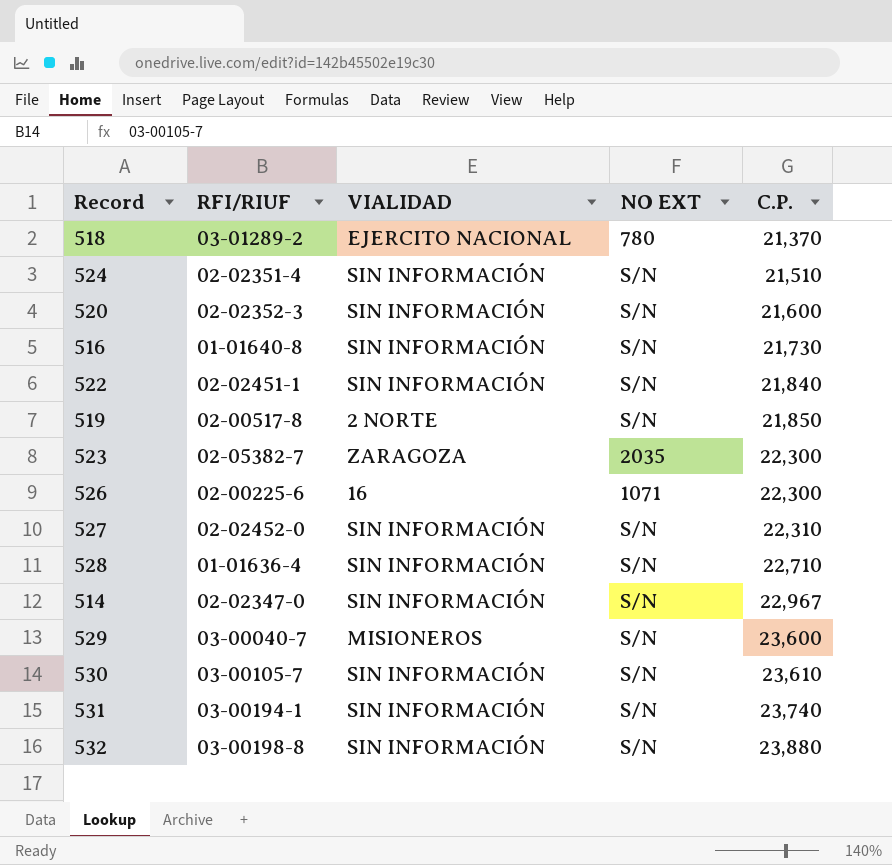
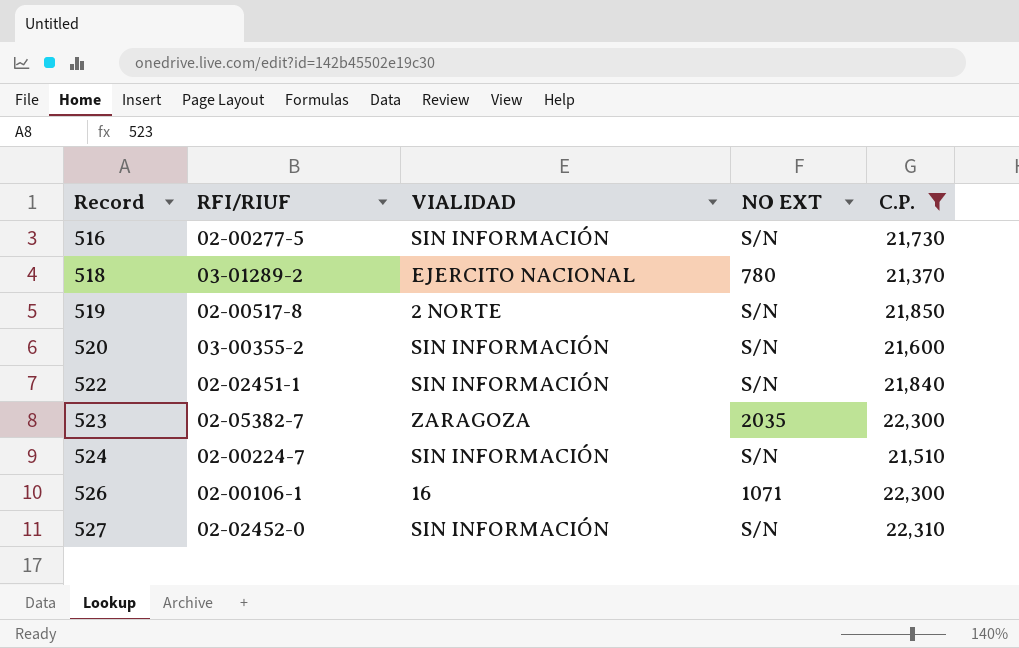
filter: none -> C.P. <= 22,310
row order: C.P. ascending -> Record ascending
516 | RFI/RIUF: 01-01640-8 -> 02-00277-5
520 | RFI/RIUF: 02-02352-3 -> 03-00355-2
524 | RFI/RIUF: 02-02351-4 -> 02-00224-7
526 | RFI/RIUF: 02-00225-6 -> 02-00106-1

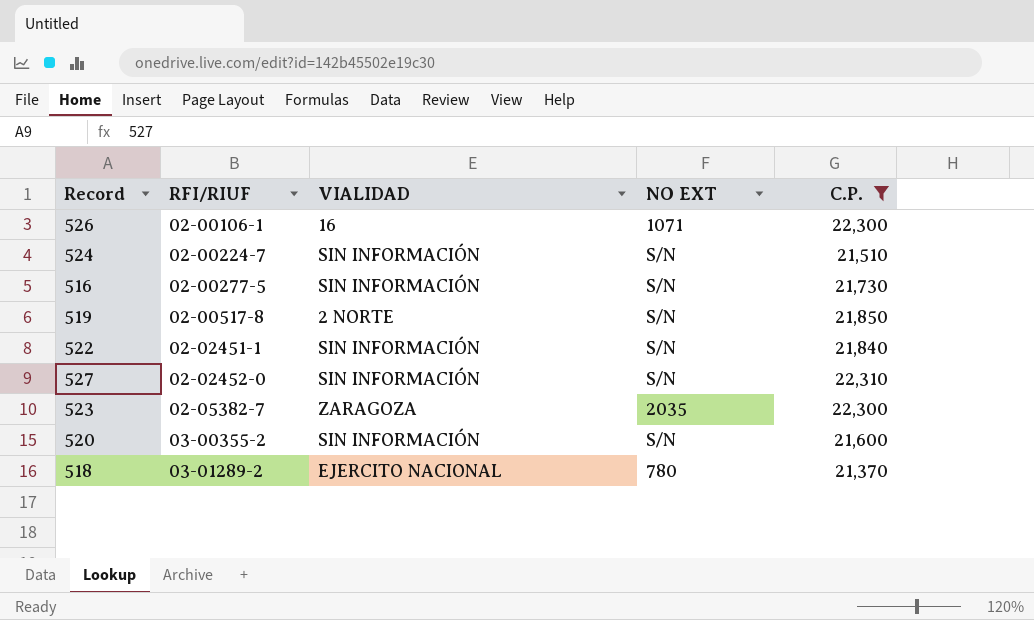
row order: Record ascending -> RFI/RIUF ascending

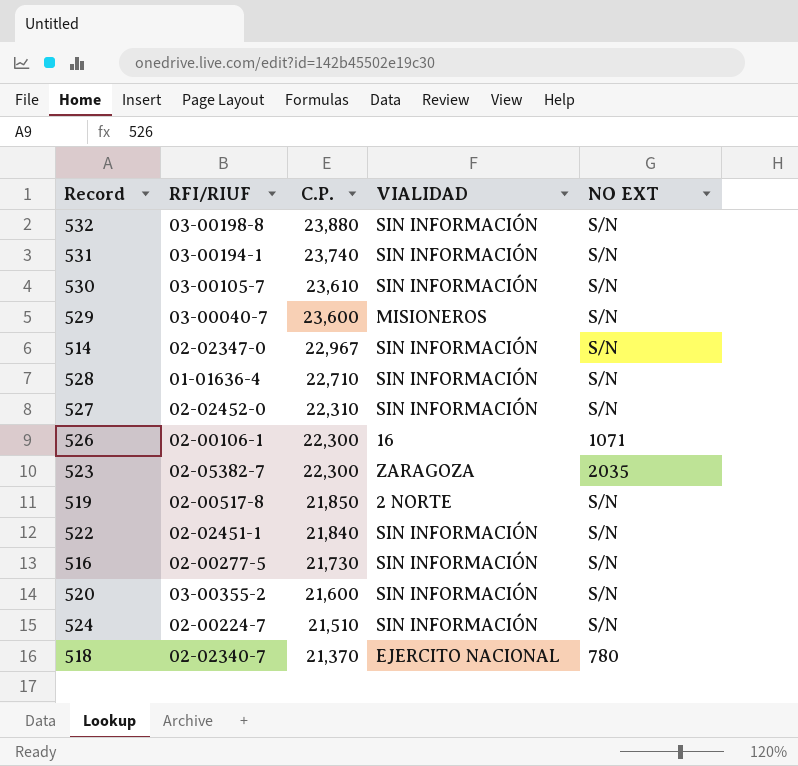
filter: C.P. <= 22,310 -> none
row order: RFI/RIUF ascending -> C.P. descending
column C.P. | position: 5 -> 3
518 | RFI/RIUF: 03-01289-2 -> 02-02340-7

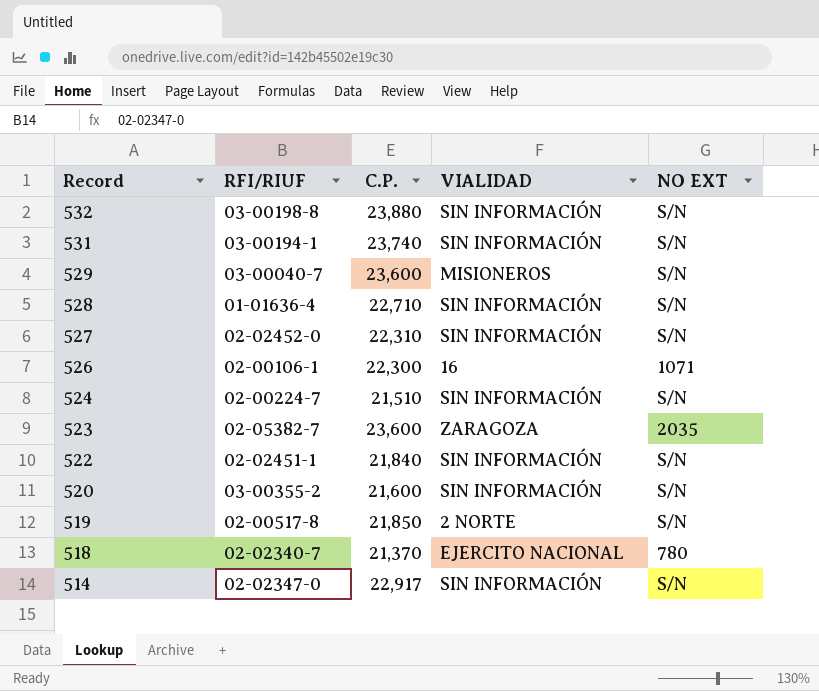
row order: C.P. descending -> Record descending
row 530: 03-00105-7 | 23,610 | SIN INFORMACIÓN | S/N -> none
row 516: 02-00277-5 | 21,730 | SIN INFORMACIÓN | S/N -> none
523 | C.P.: 22,300 -> 23,600
514 | C.P.: 22,967 -> 22,917

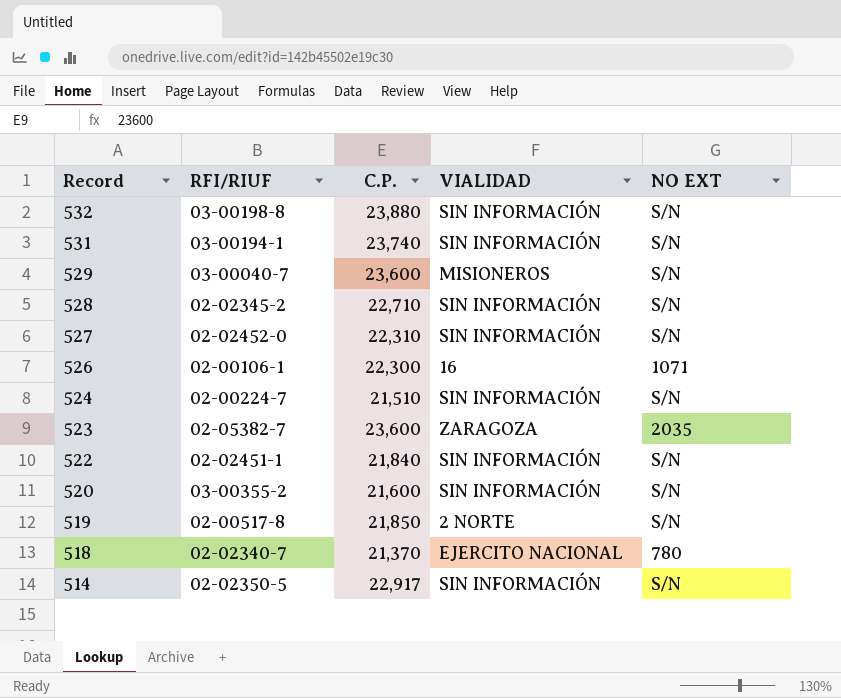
528 | RFI/RIUF: 01-01636-4 -> 02-02345-2
514 | RFI/RIUF: 02-02347-0 -> 02-02350-5

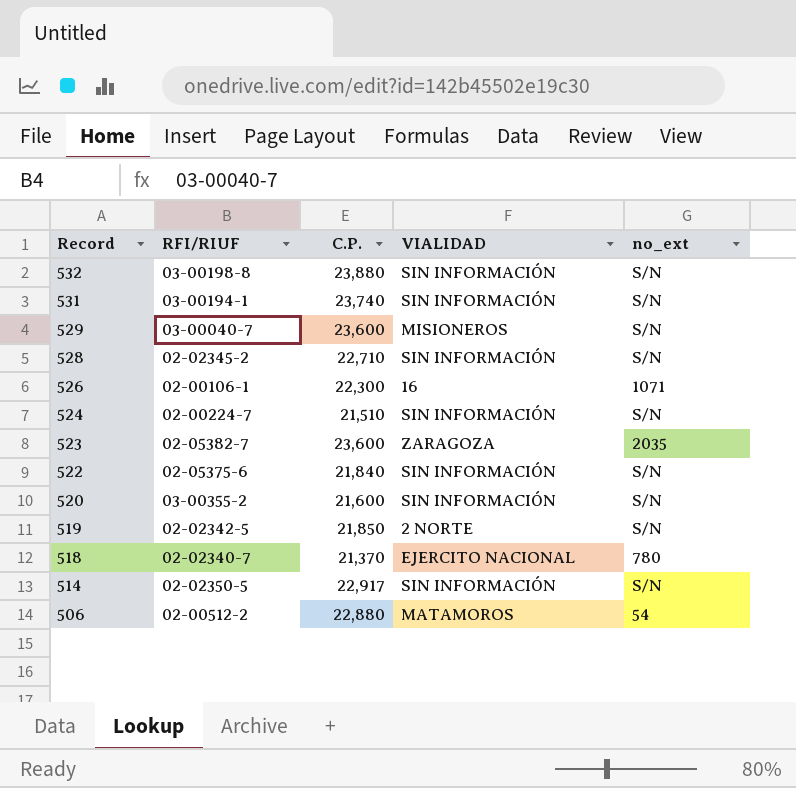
column name: NO EXT -> no_ext
row 527: 02-02452-0 | 22,310 | SIN INFORMACIÓN | S/N -> none
522 | RFI/RIUF: 02-02451-1 -> 02-05375-6
519 | RFI/RIUF: 02-00517-8 -> 02-02342-5
row 506: none -> 02-00512-2 | 22,880 | MATAMOROS | 54

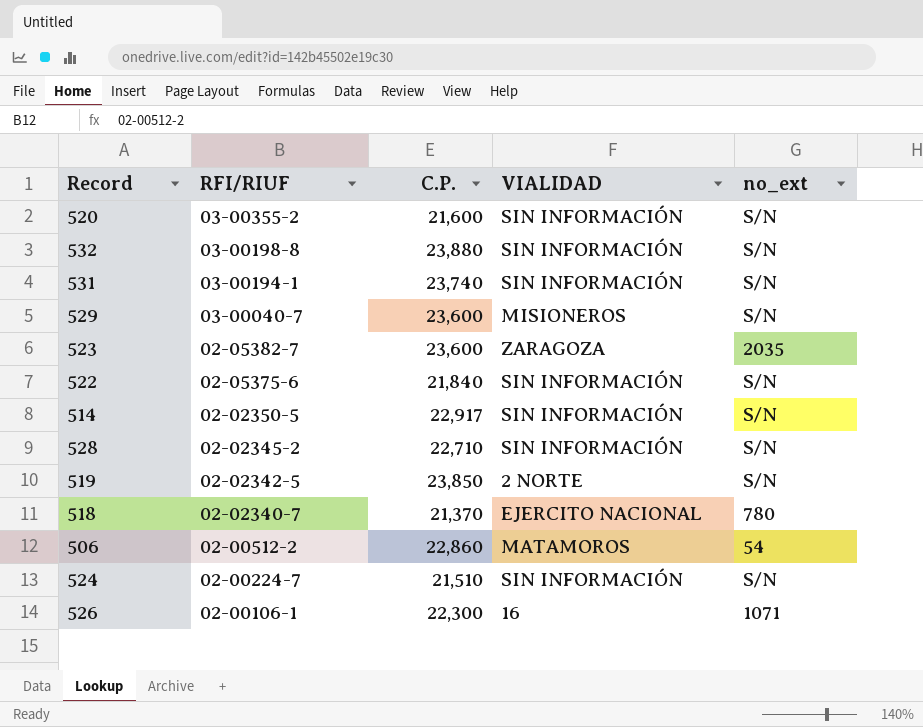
row order: Record descending -> RFI/RIUF descending
519 | C.P.: 21,850 -> 23,850
506 | C.P.: 22,880 -> 22,860

